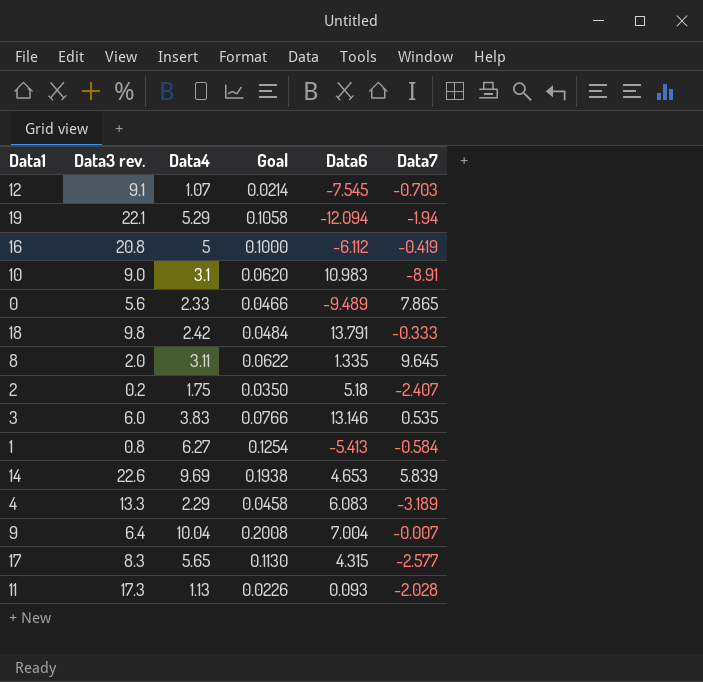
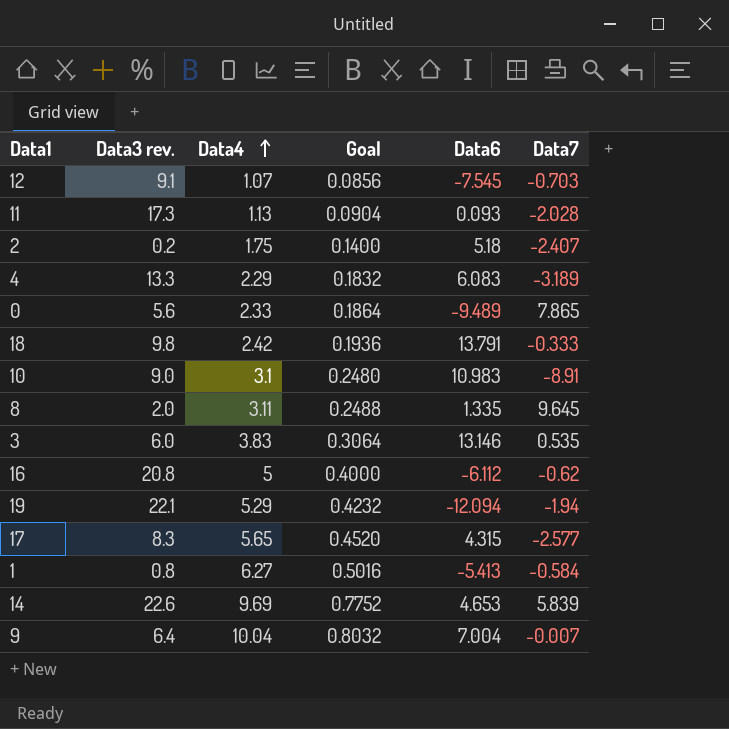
row order: none -> Data4 ascending
column Goal | formula: [Data4] * 0.02 -> [Data4] * 0.08
16 | Data7: -0.419 -> -0.62

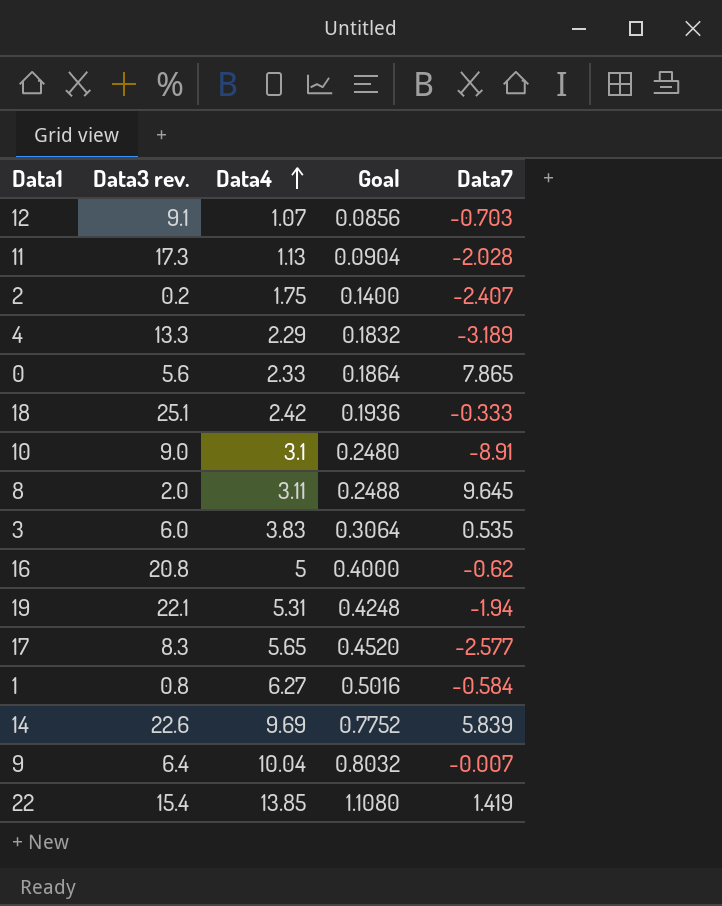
column Data6 | position: 5 -> none
18 | Data3 rev.: 9.8 -> 25.1
19 | Data4: 5.29 -> 5.31
19 | Goal: 0.4232 -> 0.4248
row 22: none -> 15.4 | 13.85 | 1.1080 | 1.419

